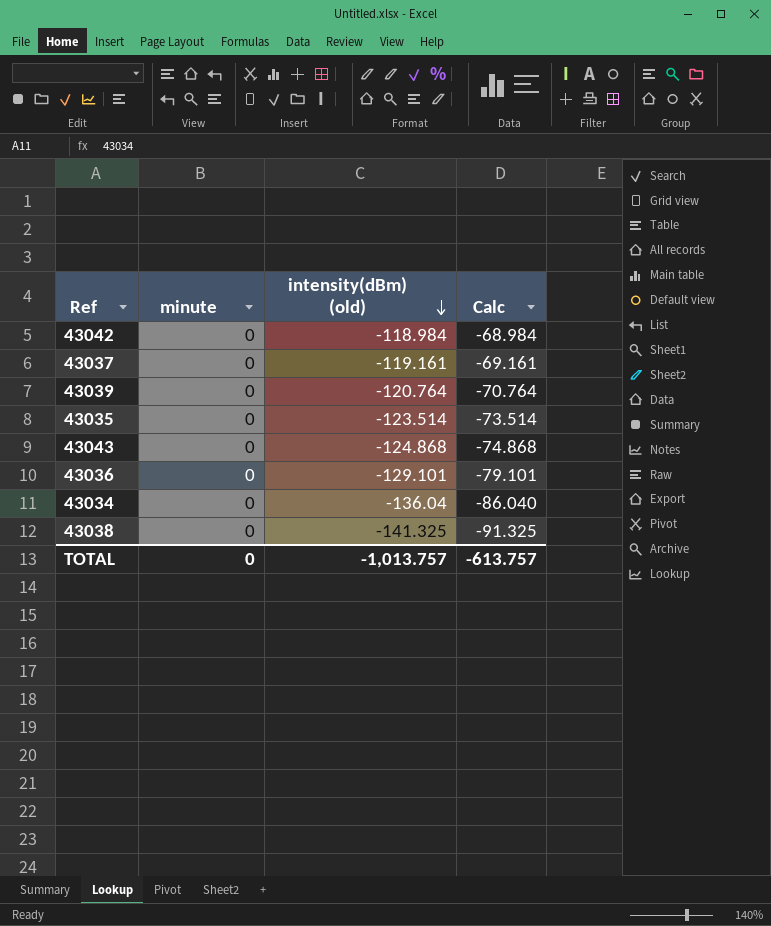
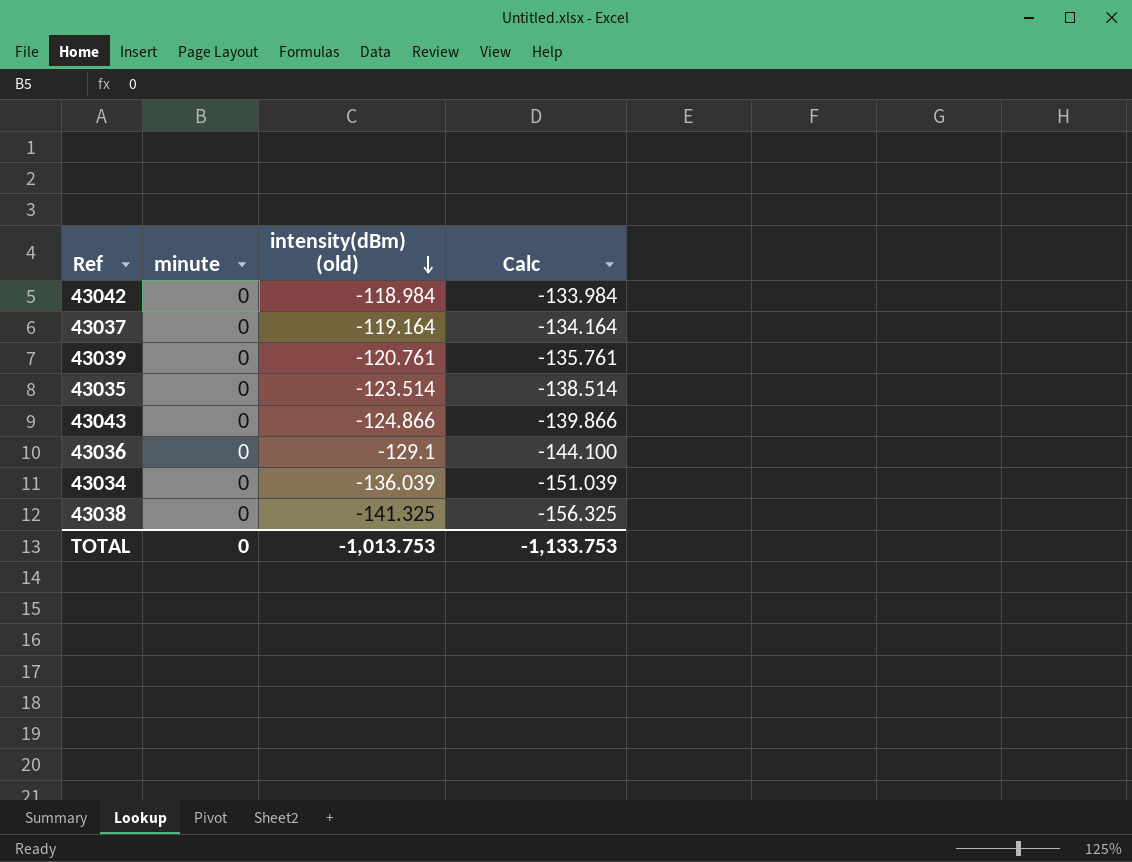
column Calc | formula: [intensity(dBm) (old)] + 50 -> [intensity(dBm) (old)] - 15
43037 | intensity(dBm) (old): -119.161 -> -119.164
43039 | intensity(dBm) (old): -120.764 -> -120.761
43043 | intensity(dBm) (old): -124.868 -> -124.866
43036 | intensity(dBm) (old): -129.101 -> -129.1
43034 | intensity(dBm) (old): -136.04 -> -136.039
TOTAL | intensity(dBm) (old): -1,013.757 -> -1,013.753
TOTAL | Calc: -613.757 -> -1,133.753

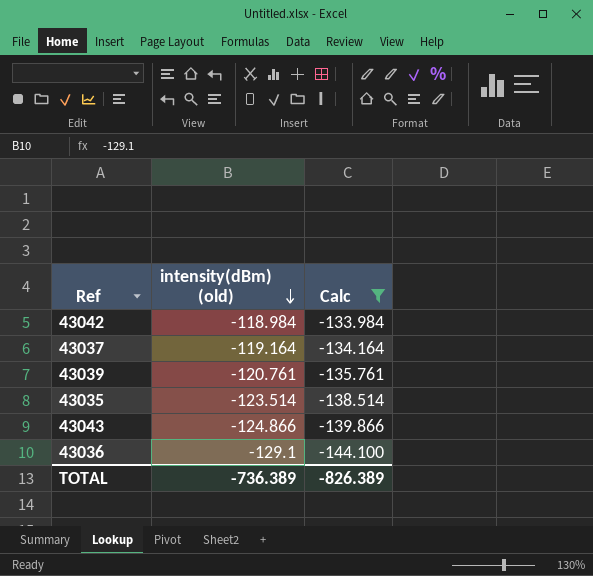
filter: none -> Calc >= -144.100
column minute | position: 2 -> none
TOTAL | intensity(dBm) (old): -1,013.753 -> -736.389
TOTAL | Calc: -1,133.753 -> -826.389

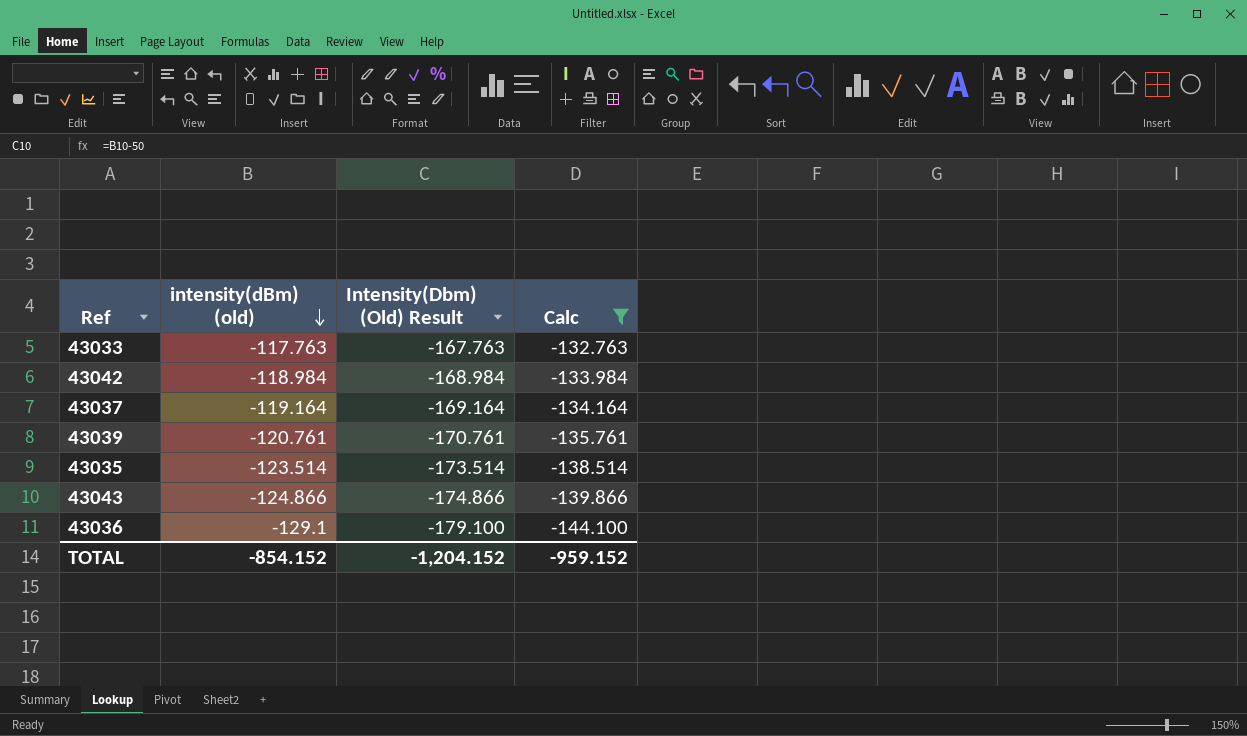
column Intensity(Dbm) (Old) Result | formula: none -> [intensity(dBm) (old)] - 50
row 43033: none -> -117.763 | -167.763 | -132.763
TOTAL | intensity(dBm) (old): -736.389 -> -854.152
TOTAL | Calc: -826.389 -> -959.152

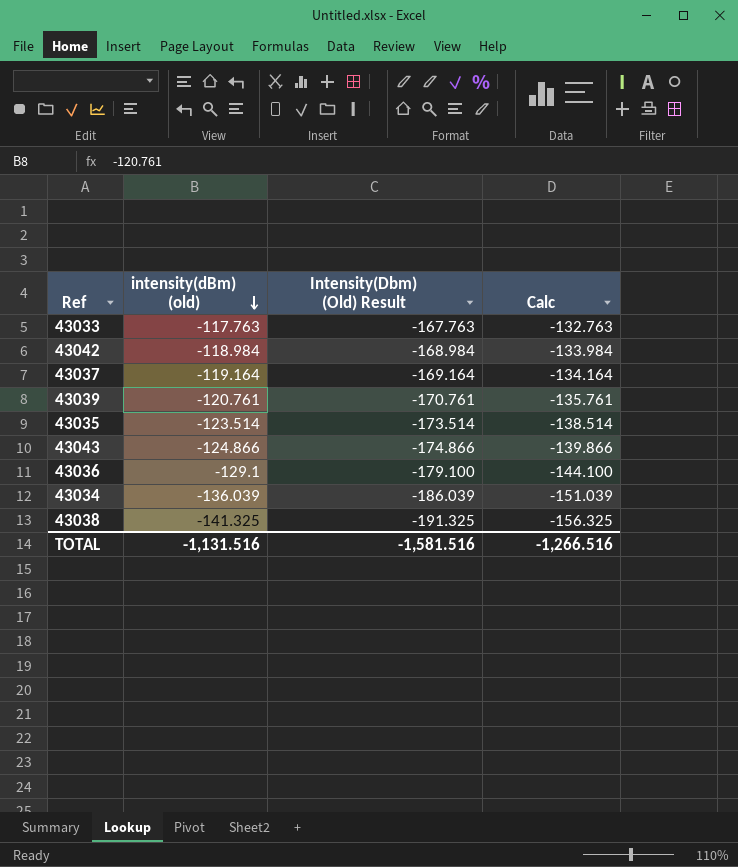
filter: Calc >= -144.100 -> none
TOTAL | intensity(dBm) (old): -854.152 -> -1,131.516
TOTAL | Intensity(Dbm) (Old) Result: -1,204.152 -> -1,581.516
TOTAL | Calc: -959.152 -> -1,266.516

